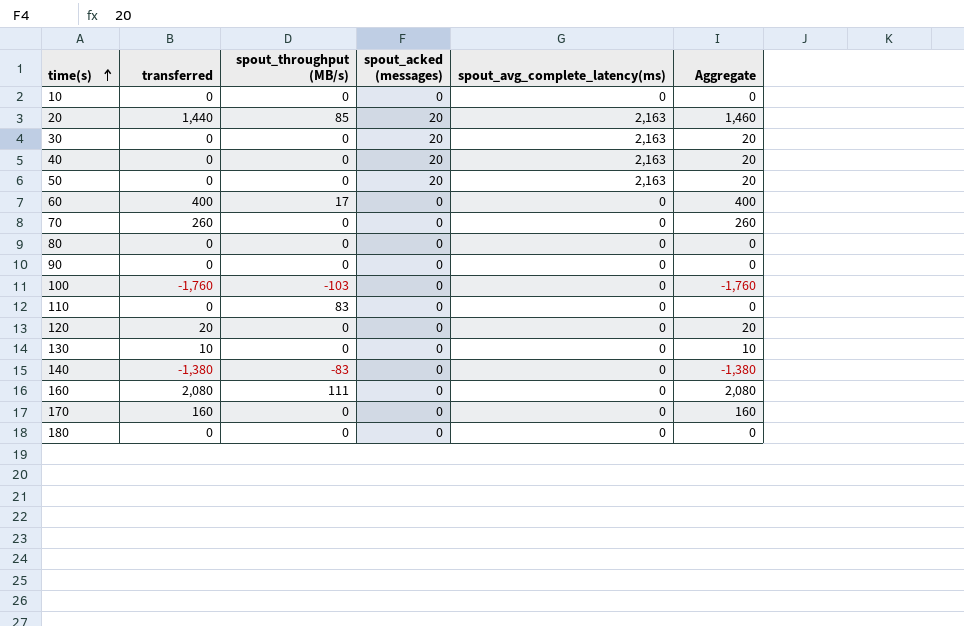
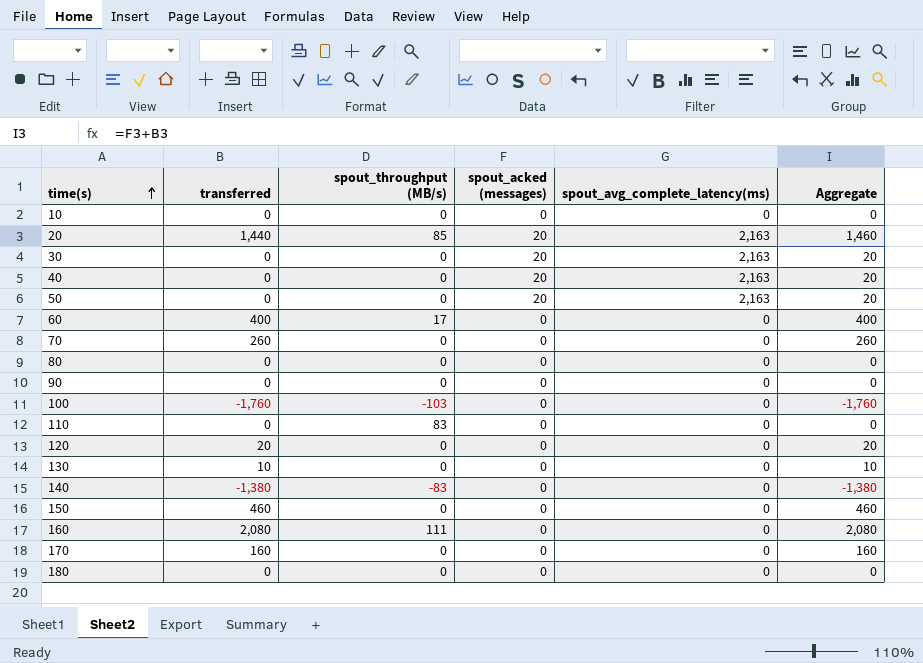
row 150: none -> 460 | 0 | 0 | 0 | 460

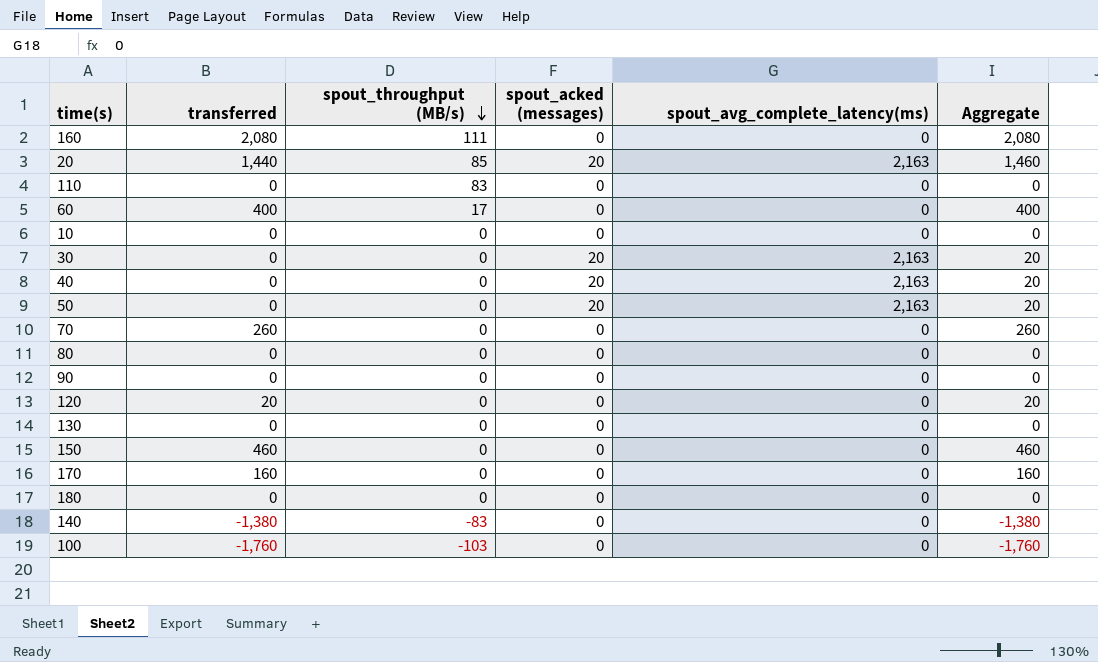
row order: time(s) ascending -> spout_throughput (MB/s) descending
130 | transferred: 10 -> 0
130 | Aggregate: 10 -> 0

